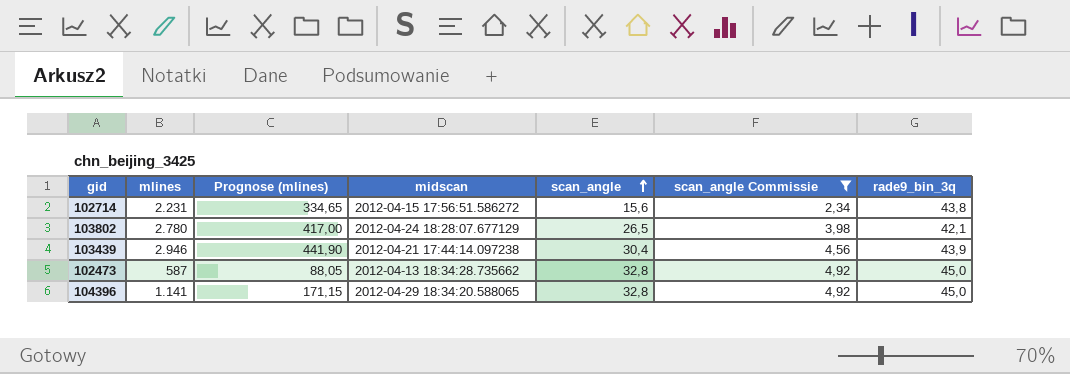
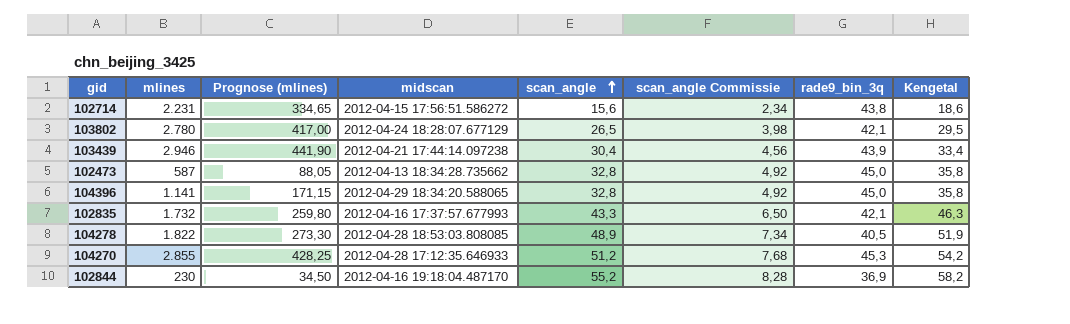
filter: scan_angle Commissie <= 4,92 -> none
column Kengetal | formula: none -> [scan_angle] + 3

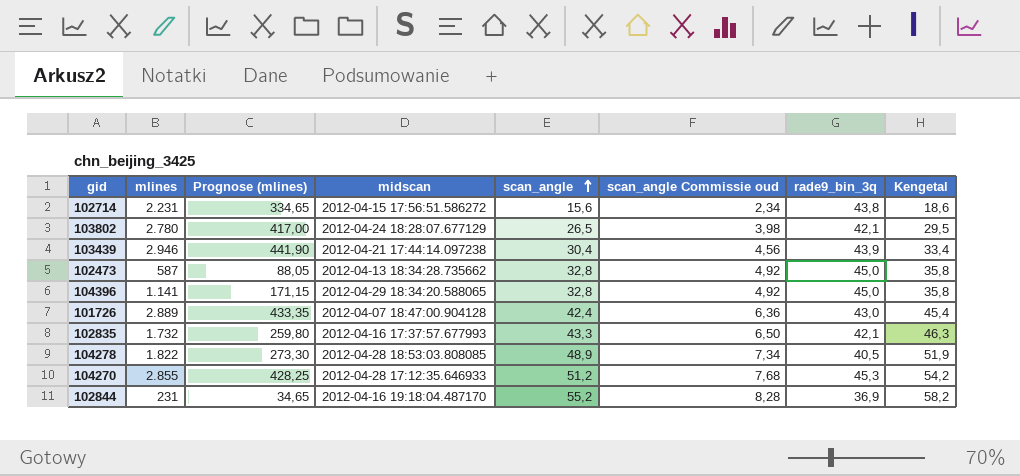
column name: scan_angle Commissie -> scan_angle Commissie oud
row 101726: none -> 2.889 | 433,35 | 2012-04-07 18:47:00.904128 | 42,4 | 6,36 | 43,0 | 45,4
102844 | mlines: 230 -> 231
102844 | Prognose (mlines): 34,50 -> 34,65

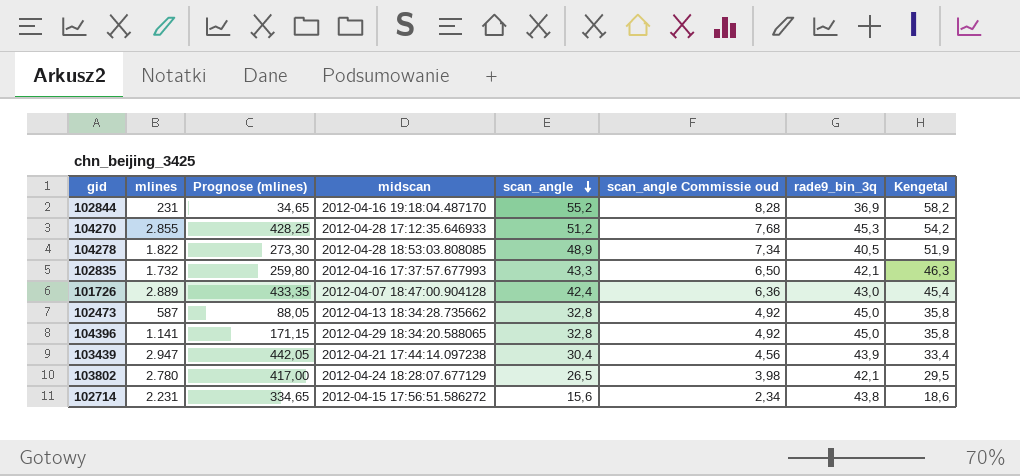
row order: scan_angle ascending -> scan_angle descending
103439 | mlines: 2.946 -> 2.947
103439 | Prognose (mlines): 441,90 -> 442,05

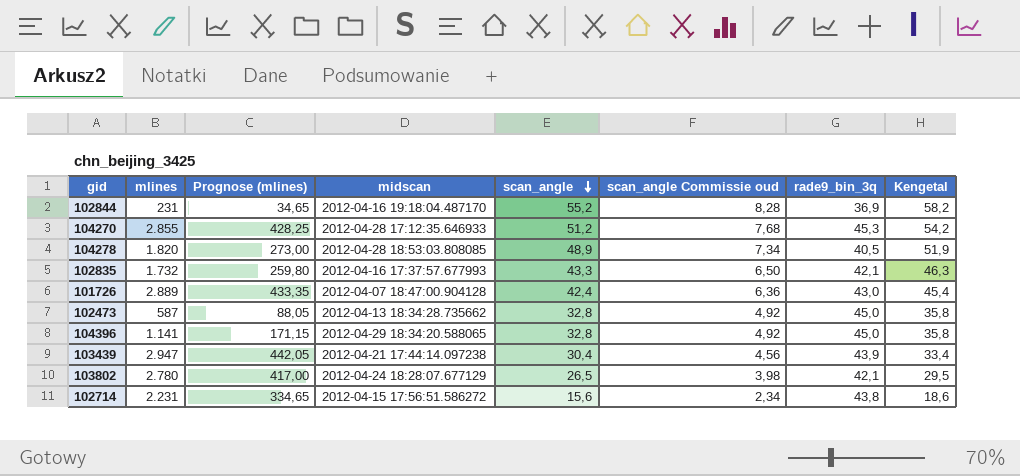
104278 | mlines: 1.822 -> 1.820
104278 | Prognose (mlines): 273,30 -> 273,00

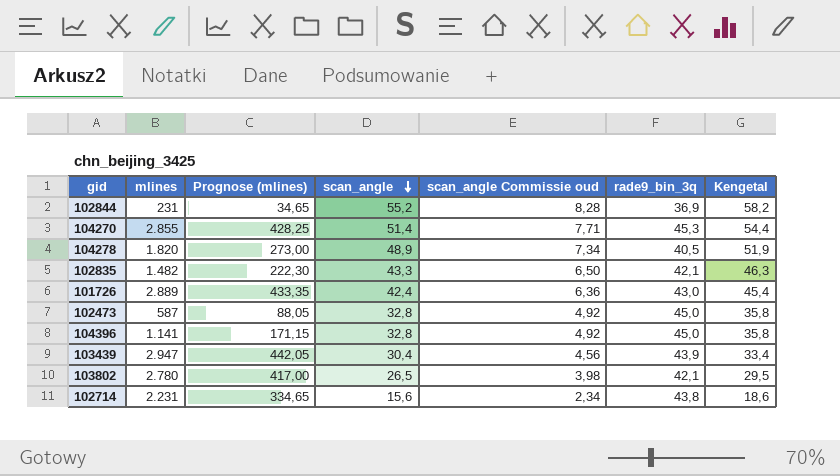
column midscan | position: 4 -> none
104270 | scan_angle: 51,2 -> 51,4
104270 | scan_angle Commissie oud: 7,68 -> 7,71
104270 | Kengetal: 54,2 -> 54,4
102835 | mlines: 1.732 -> 1.482
102835 | Prognose (mlines): 259,80 -> 222,30

